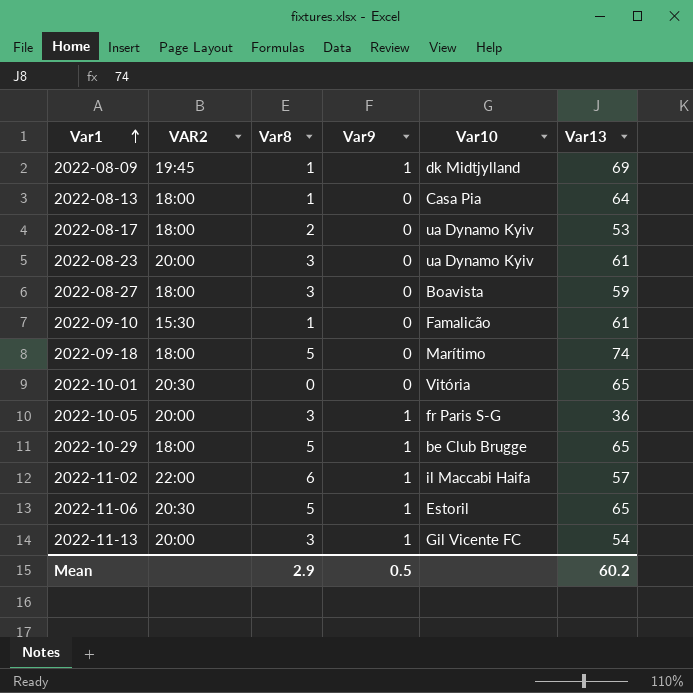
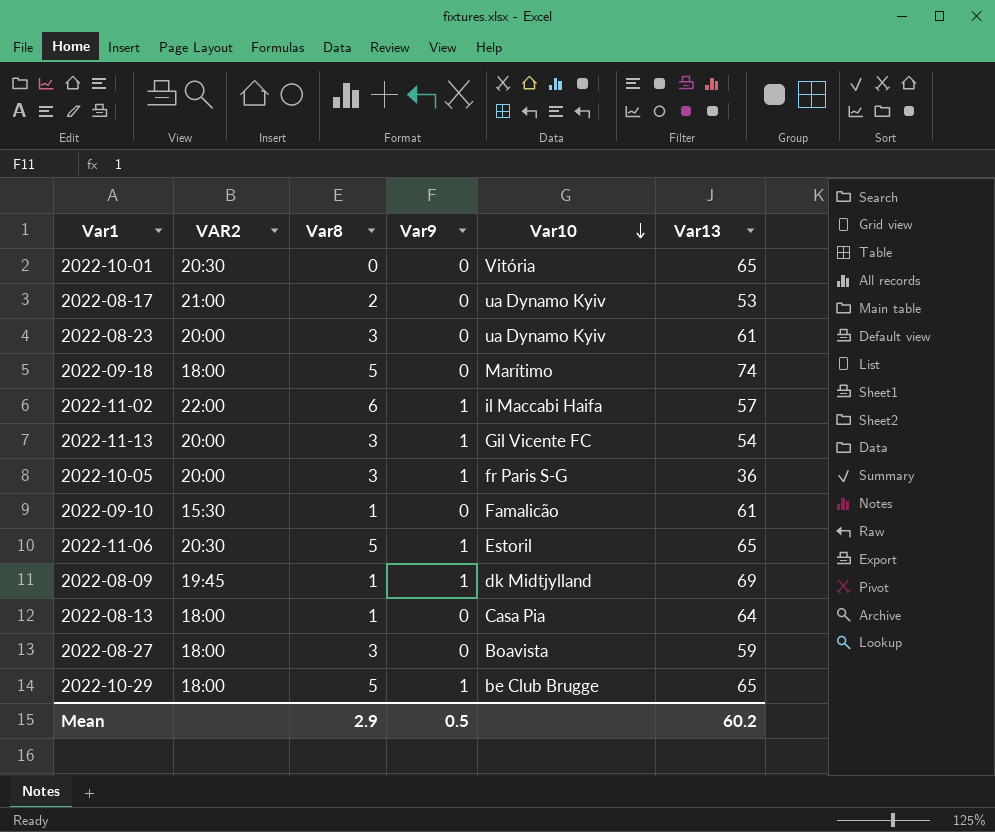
row order: Var1 ascending -> Var10 descending
2022-08-17 | VAR2: 18:00 -> 21:00

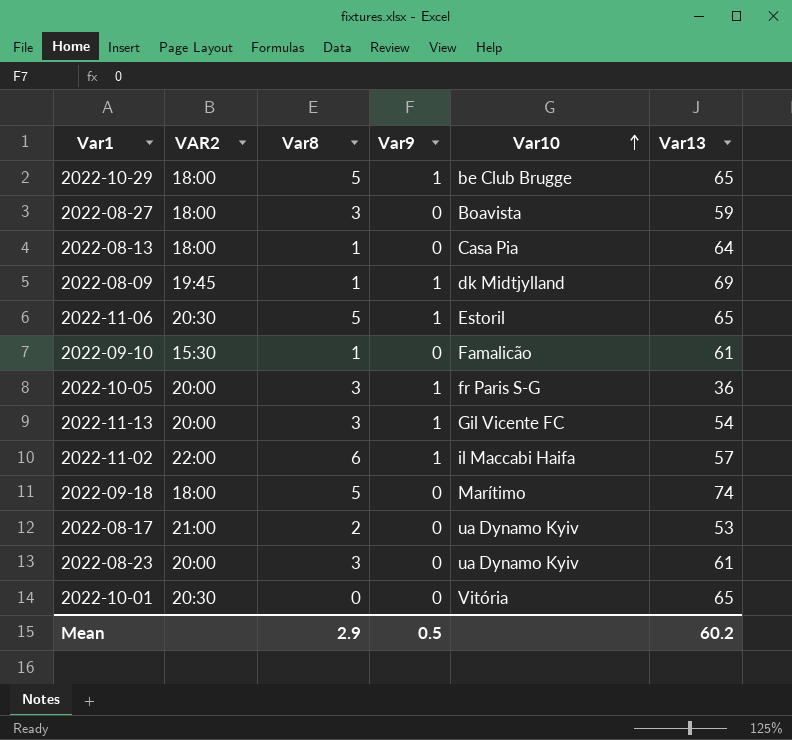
row order: Var10 descending -> Var10 ascending

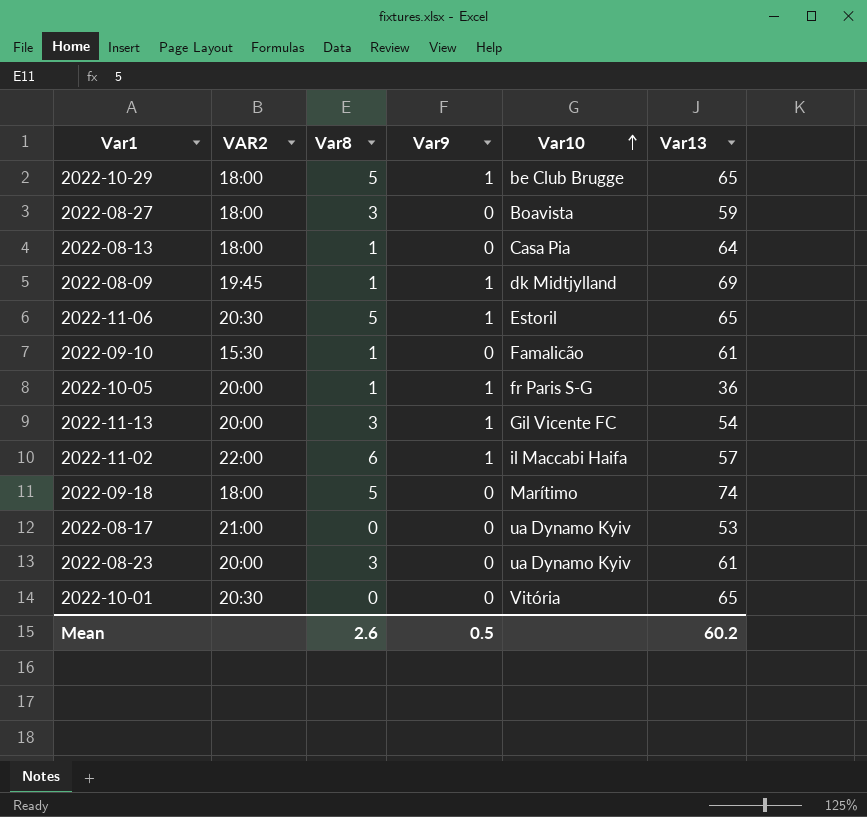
2022-10-05 | Var8: 3 -> 1
2022-08-17 | Var8: 2 -> 0
Mean | Var8: 2.9 -> 2.6

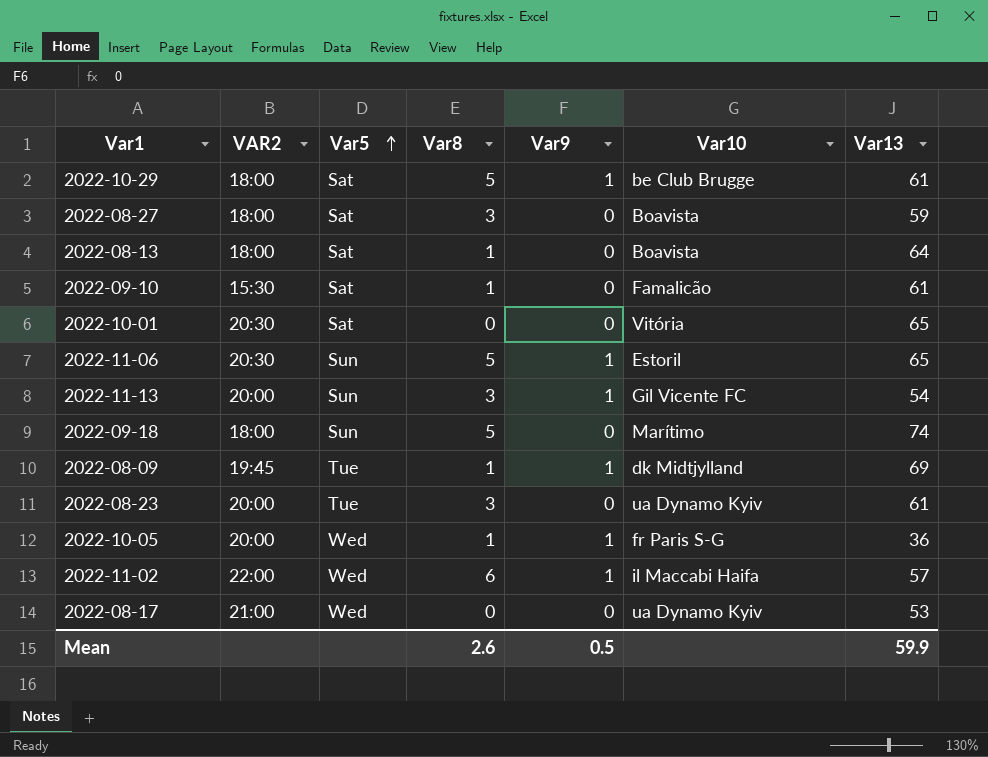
row order: Var10 ascending -> Var5 ascending
column Var5 | position: none -> 3
2022-10-29 | Var13: 65 -> 61
2022-08-13 | Var10: Casa Pia -> Boavista
Mean | Var13: 60.2 -> 59.9

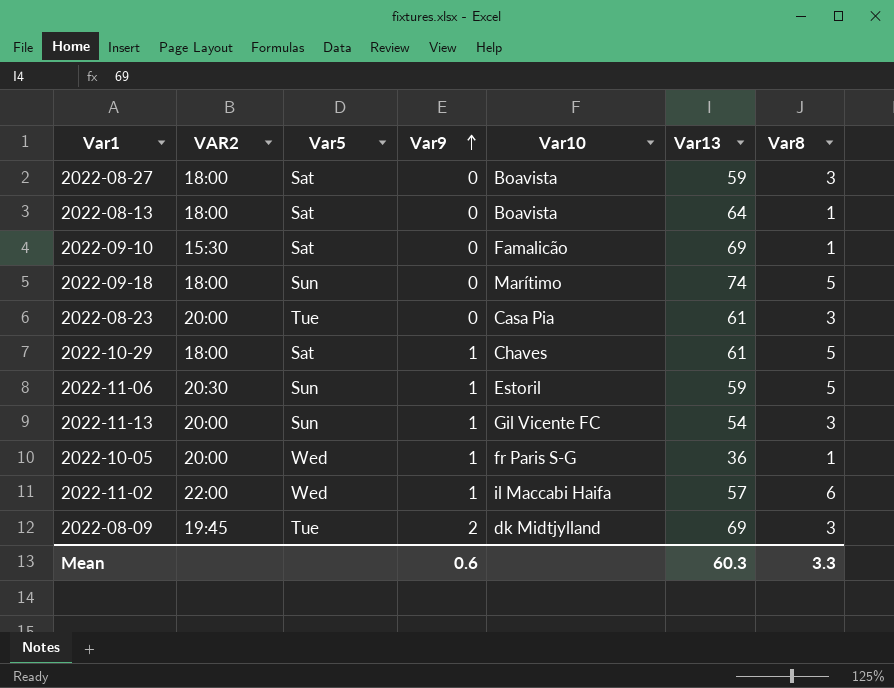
row order: Var5 ascending -> Var9 ascending
column Var8 | position: 4 -> 7
row 2022-10-01: 20:30 | Sat | 0 | 0 | Vitória | 65 -> none
row 2022-08-17: 21:00 | Wed | 0 | 0 | ua Dynamo Kyiv | 53 -> none
2022-09-10 | Var13: 61 -> 69
2022-08-23 | Var10: ua Dynamo Kyiv -> Casa Pia
2022-10-29 | Var10: be Club Brugge -> Chaves
2022-11-06 | Var13: 65 -> 59
2022-08-09 | Var9: 1 -> 2
2022-08-09 | Var8: 1 -> 3
Mean | Var9: 0.5 -> 0.6
Mean | Var13: 59.9 -> 60.3
Mean | Var8: 2.6 -> 3.3

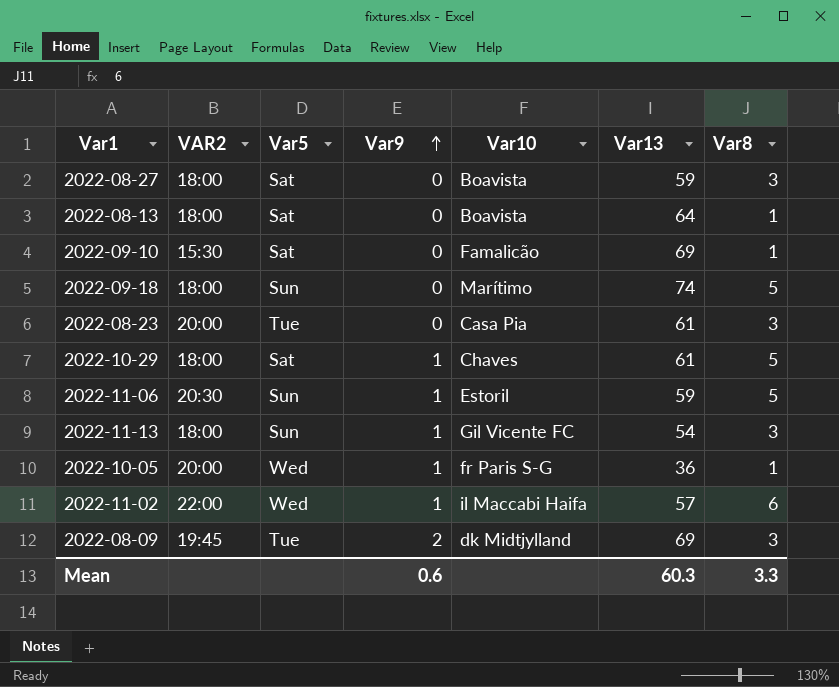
2022-11-13 | VAR2: 20:00 -> 18:00

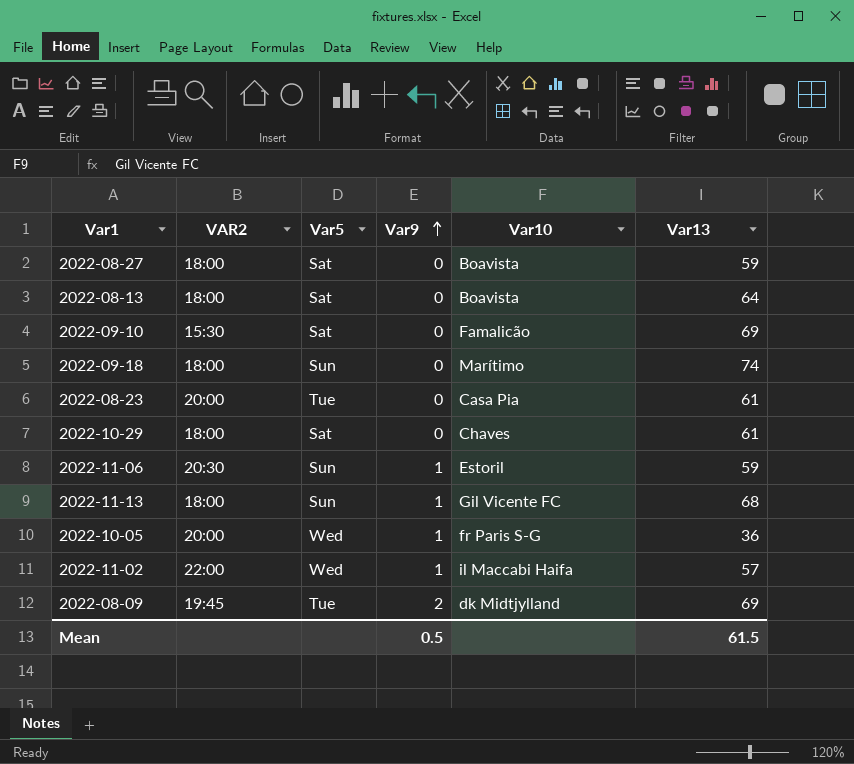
column Var8 | position: 7 -> none
2022-10-29 | Var9: 1 -> 0
2022-11-13 | Var13: 54 -> 68
Mean | Var9: 0.6 -> 0.5
Mean | Var13: 60.3 -> 61.5

